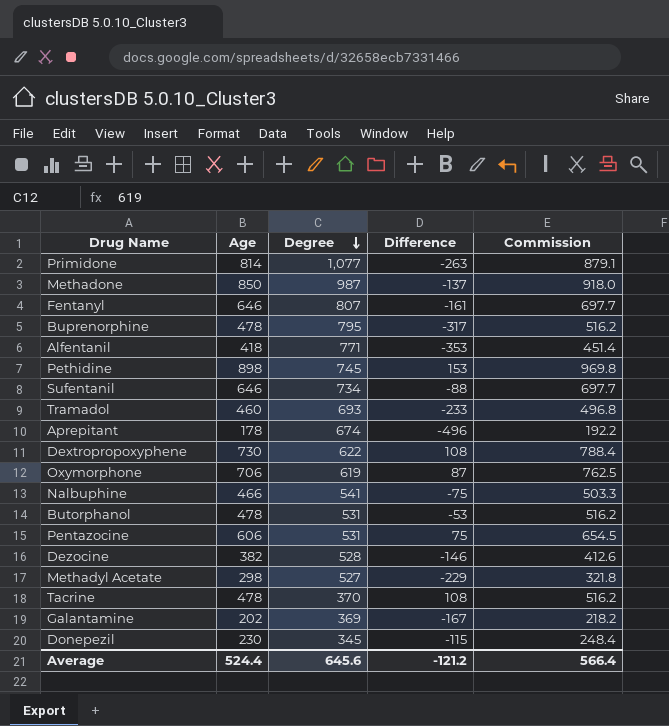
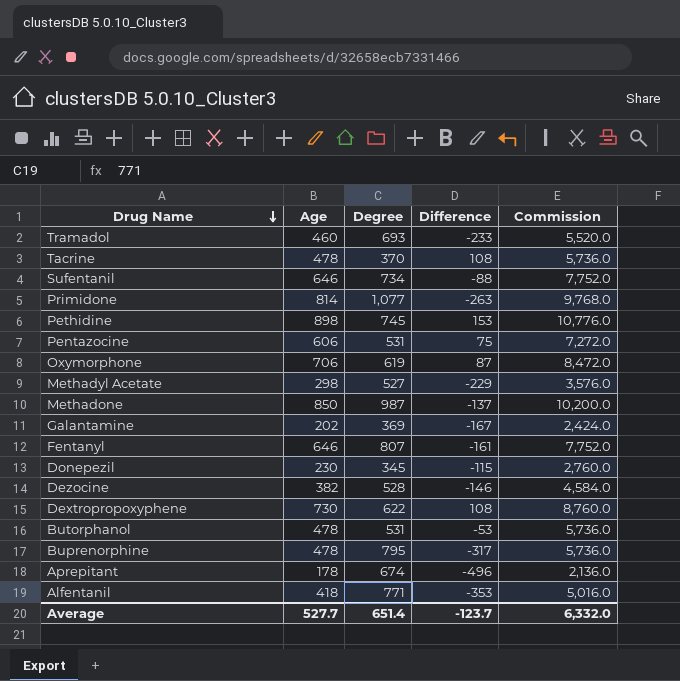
row order: Degree descending -> Drug Name descending
column Commission | formula: [Age] * 1.08 -> [Age] * 12
row Nalbuphine: 466 | 541 | -75 | 503.3 -> none
Average | Age: 524.4 -> 527.7
Average | Degree: 645.6 -> 651.4
Average | Difference: -121.2 -> -123.7
Average | Commission: 566.4 -> 6,332.0

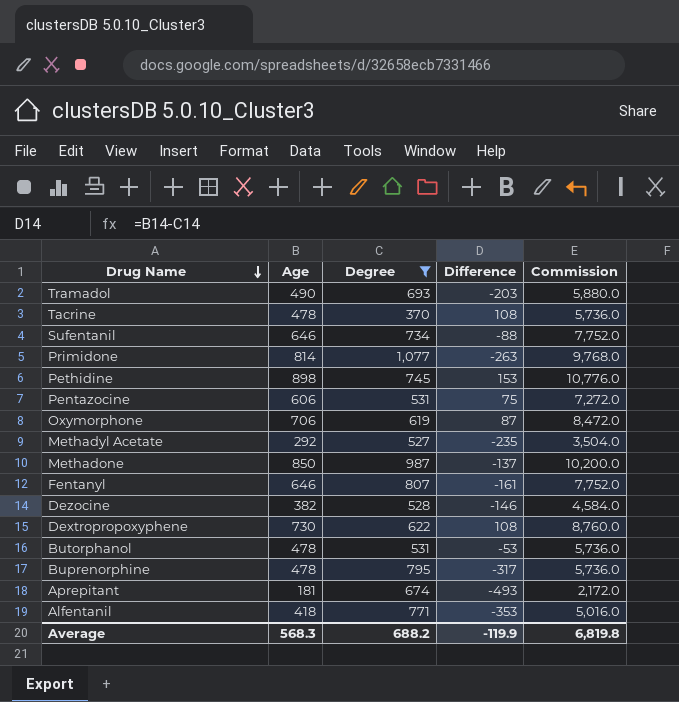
filter: none -> Degree >= 370
Tramadol | Age: 460 -> 490
Tramadol | Difference: -233 -> -203
Tramadol | Commission: 5,520.0 -> 5,880.0
Methadyl Acetate | Age: 298 -> 292
Methadyl Acetate | Difference: -229 -> -235
Methadyl Acetate | Commission: 3,576.0 -> 3,504.0
Aprepitant | Age: 178 -> 181
Aprepitant | Difference: -496 -> -493
Aprepitant | Commission: 2,136.0 -> 2,172.0
Average | Age: 527.7 -> 568.3
Average | Degree: 651.4 -> 688.2
Average | Difference: -123.7 -> -119.9
Average | Commission: 6,332.0 -> 6,819.8

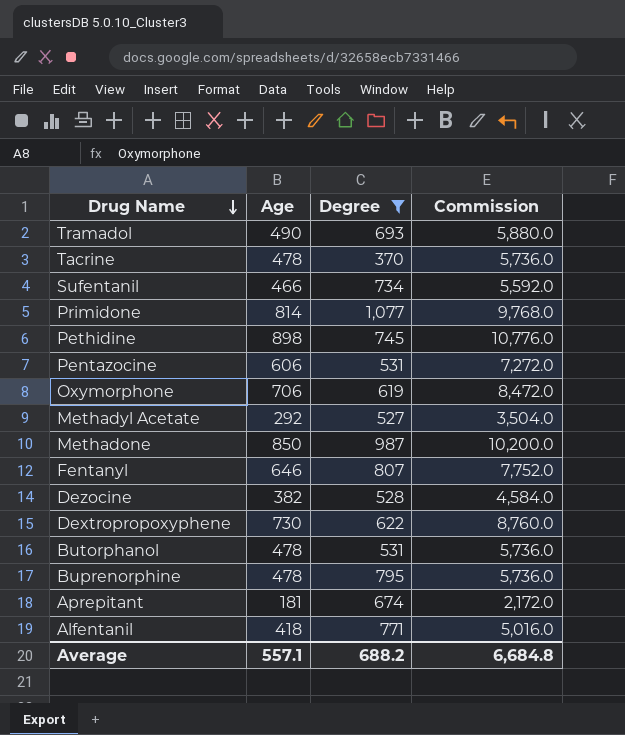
column Difference | formula: [Age] - [Degree] -> none
Sufentanil | Age: 646 -> 466
Sufentanil | Commission: 7,752.0 -> 5,592.0
Average | Age: 568.3 -> 557.1
Average | Commission: 6,819.8 -> 6,684.8

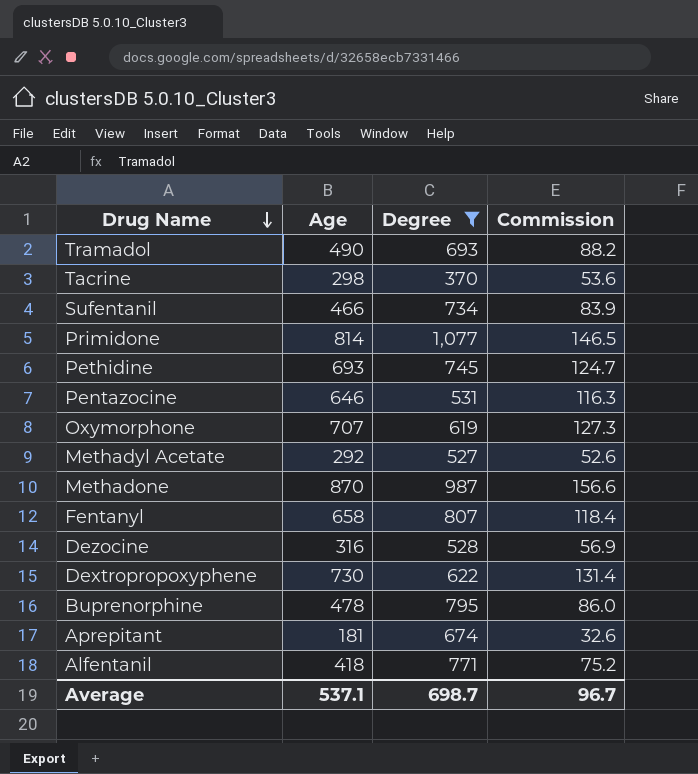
column Commission | formula: [Age] * 12 -> [Age] * 0.18
row Butorphanol: 478 | 531 | 5,736.0 -> none
Tacrine | Age: 478 -> 298
Pethidine | Age: 898 -> 693
Pentazocine | Age: 606 -> 646
Oxymorphone | Age: 706 -> 707
Methadone | Age: 850 -> 870
Fentanyl | Age: 646 -> 658
Dezocine | Age: 382 -> 316
Average | Age: 557.1 -> 537.1
Average | Degree: 688.2 -> 698.7
Average | Commission: 6,684.8 -> 96.7

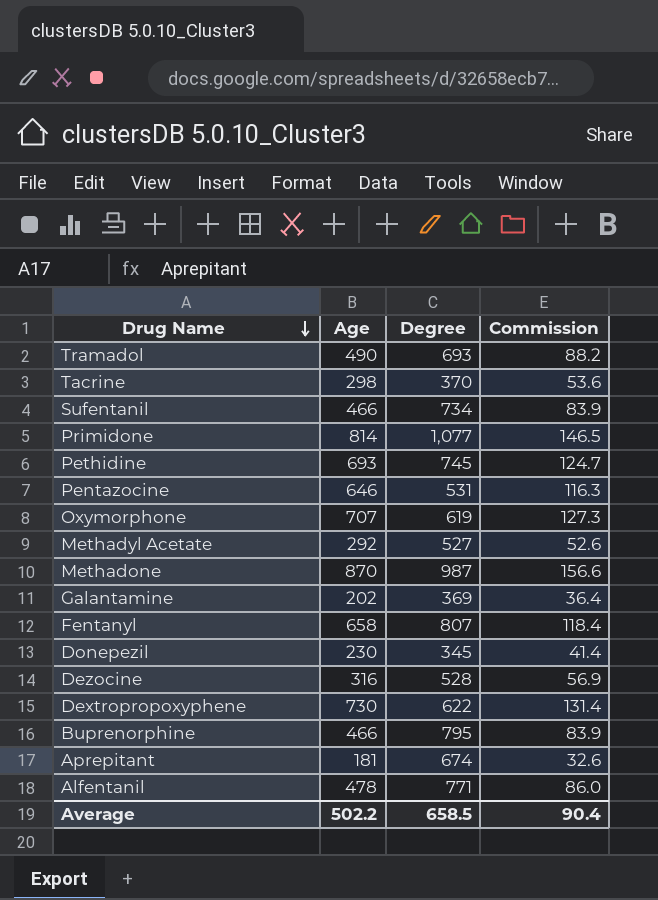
filter: Degree >= 370 -> none
Buprenorphine | Age: 478 -> 466
Buprenorphine | Commission: 86.0 -> 83.9
Alfentanil | Age: 418 -> 478
Alfentanil | Commission: 75.2 -> 86.0
Average | Age: 537.1 -> 502.2
Average | Degree: 698.7 -> 658.5
Average | Commission: 96.7 -> 90.4

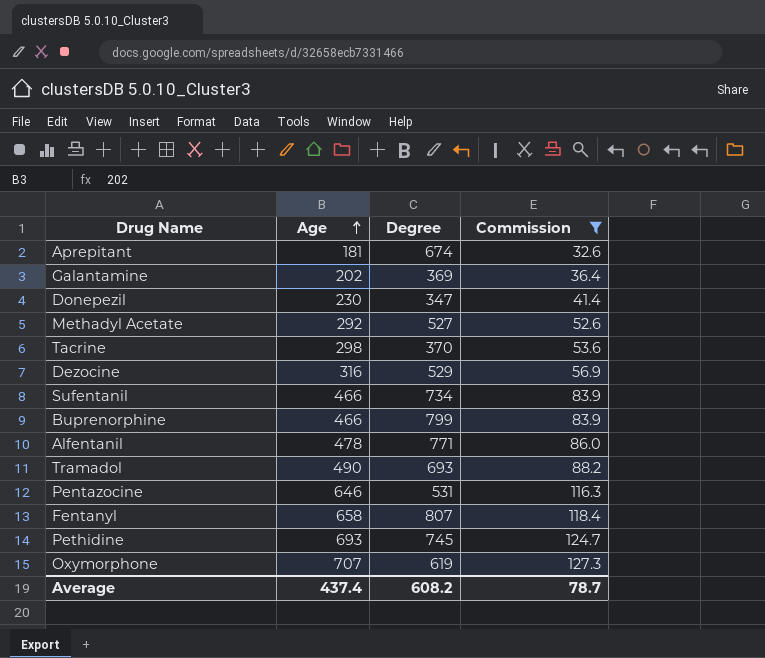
filter: none -> Commission <= 127.3
row order: Drug Name descending -> Age ascending
Donepezil | Degree: 345 -> 347
Dezocine | Degree: 528 -> 529
Buprenorphine | Degree: 795 -> 799
Average | Age: 502.2 -> 437.4
Average | Degree: 658.5 -> 608.2
Average | Commission: 90.4 -> 78.7

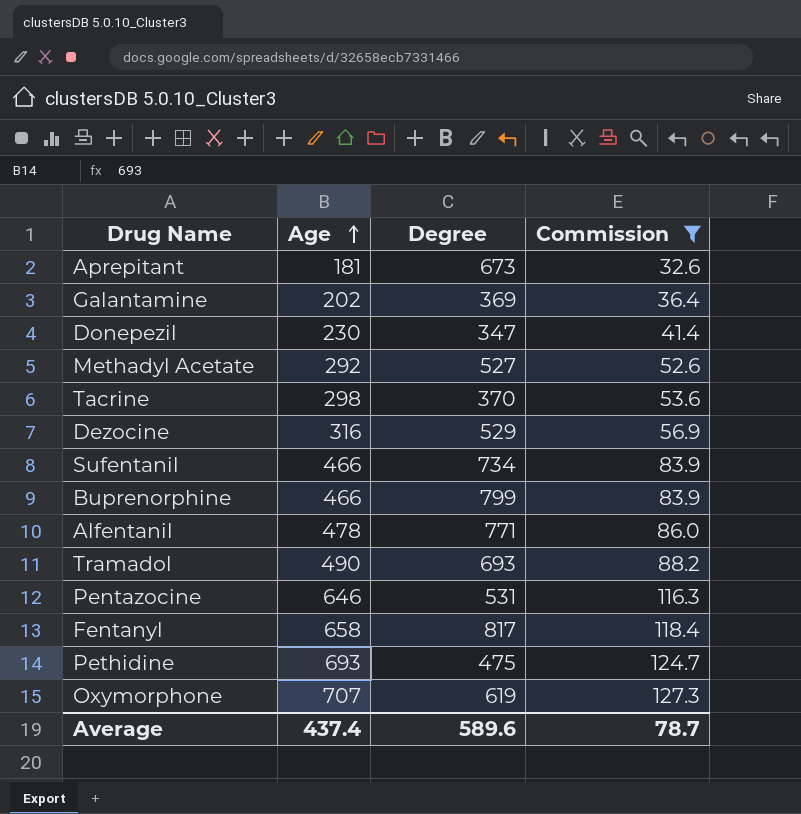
Aprepitant | Degree: 674 -> 673
Fentanyl | Degree: 807 -> 817
Pethidine | Degree: 745 -> 475
Average | Degree: 608.2 -> 589.6

